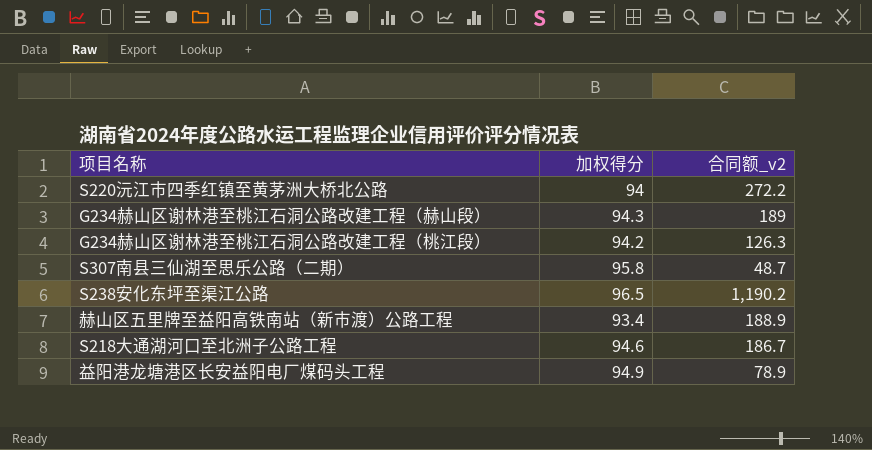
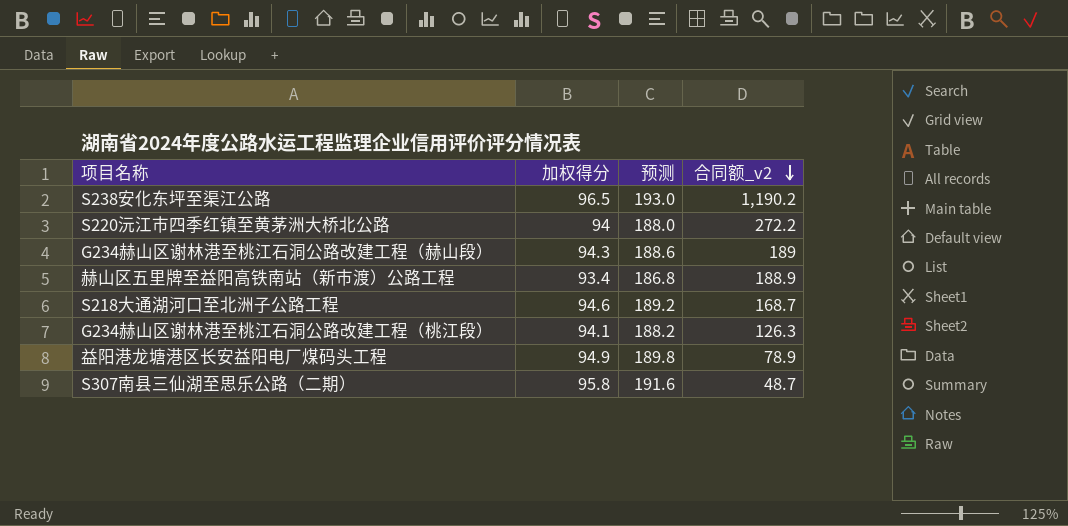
row order: none -> 合同额_v2 descending
column 预测 | formula: none -> [加权得分] * 2
S218大通湖河口至北洲子公路工程 | 合同额_v2: 186.7 -> 168.7
G234赫山区谢林港至桃江石洞公路改建工程（桃江段） | 加权得分: 94.2 -> 94.1

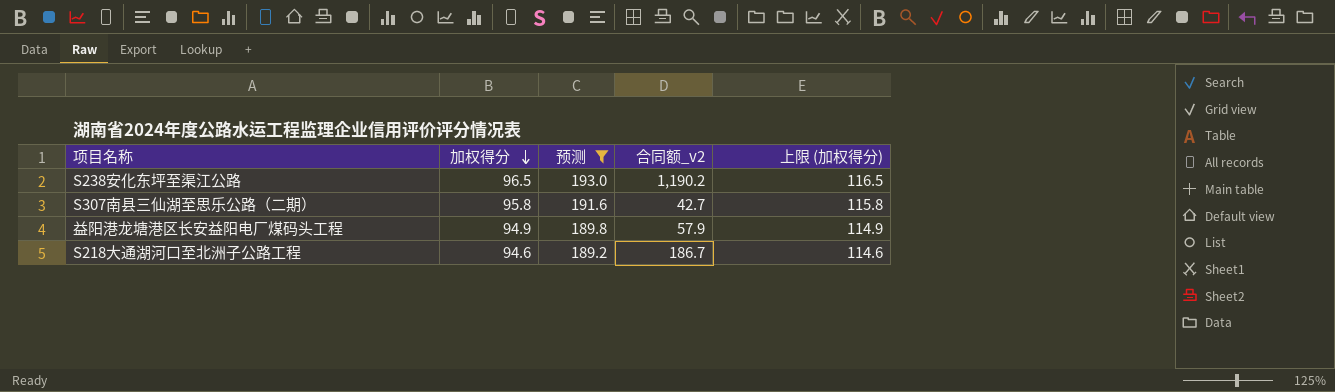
filter: none -> 预测 >= 189.2
row order: 合同额_v2 descending -> 加权得分 descending
column 上限 (加权得分) | formula: none -> [加权得分] + 20
S307南县三仙湖至思乐公路（二期） | 合同额_v2: 48.7 -> 42.7
益阳港龙塘港区长安益阳电厂煤码头工程 | 合同额_v2: 78.9 -> 57.9
S218大通湖河口至北洲子公路工程 | 合同额_v2: 168.7 -> 186.7

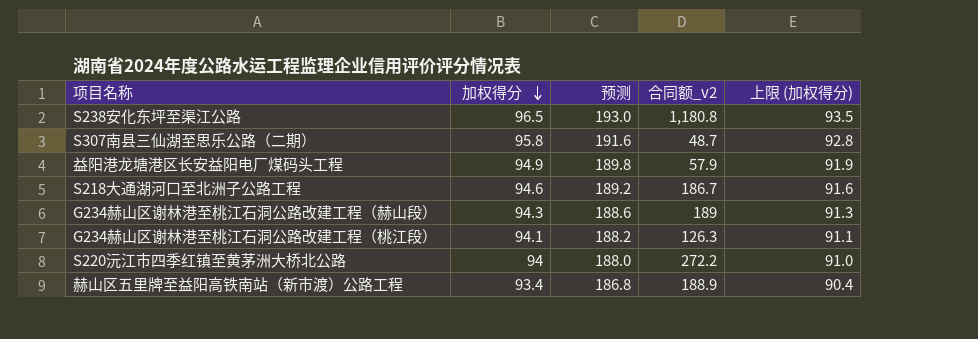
filter: 预测 >= 189.2 -> none
column 上限 (加权得分) | formula: [加权得分] + 20 -> [加权得分] - 3
S238安化东坪至渠江公路 | 合同额_v2: 1,190.2 -> 1,180.8
S307南县三仙湖至思乐公路（二期） | 合同额_v2: 42.7 -> 48.7

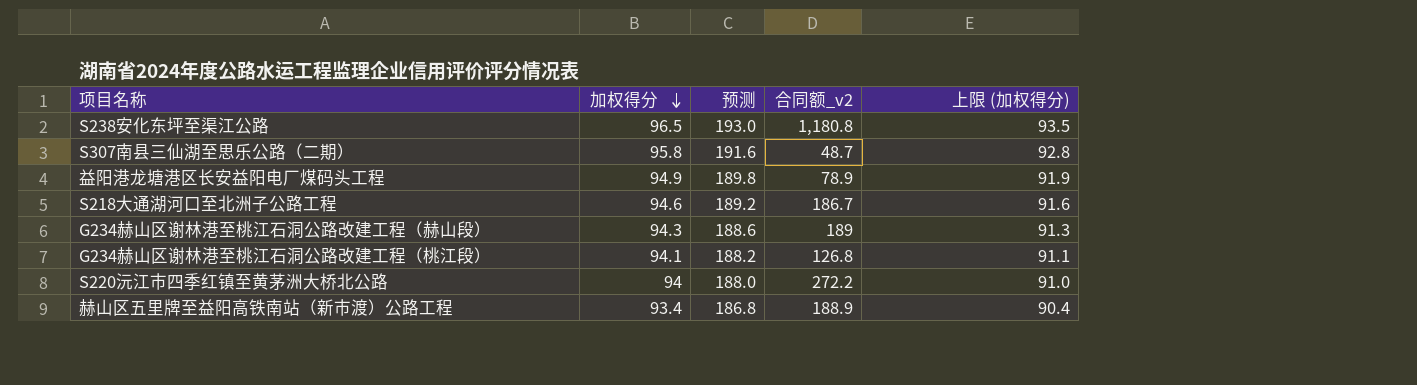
益阳港龙塘港区长安益阳电厂煤码头工程 | 合同额_v2: 57.9 -> 78.9
G234赫山区谢林港至桃江石洞公路改建工程（桃江段） | 合同额_v2: 126.3 -> 126.8

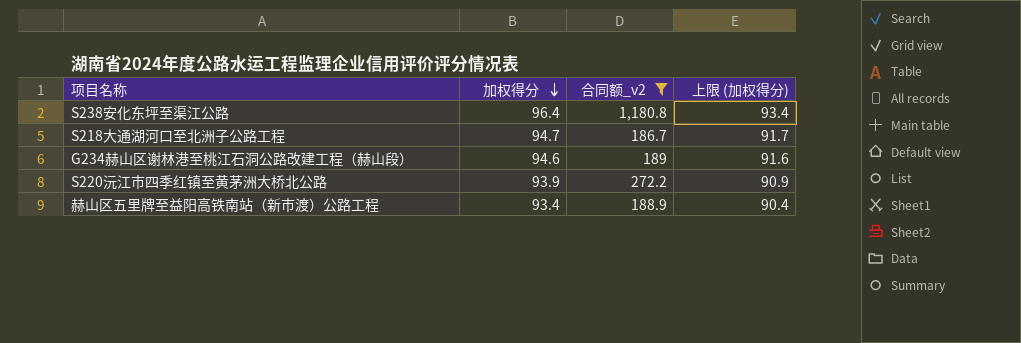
filter: none -> 合同额_v2 >= 186.7
column 预测 | formula: [加权得分] * 2 -> none
S238安化东坪至渠江公路 | 加权得分: 96.5 -> 96.4
S238安化东坪至渠江公路 | 上限 (加权得分): 93.5 -> 93.4
S218大通湖河口至北洲子公路工程 | 加权得分: 94.6 -> 94.7
S218大通湖河口至北洲子公路工程 | 上限 (加权得分): 91.6 -> 91.7
G234赫山区谢林港至桃江石洞公路改建工程（赫山段） | 加权得分: 94.3 -> 94.6
G234赫山区谢林港至桃江石洞公路改建工程（赫山段） | 上限 (加权得分): 91.3 -> 91.6
S220沅江市四季红镇至黄茅洲大桥北公路 | 加权得分: 94 -> 93.9
S220沅江市四季红镇至黄茅洲大桥北公路 | 上限 (加权得分): 91.0 -> 90.9

